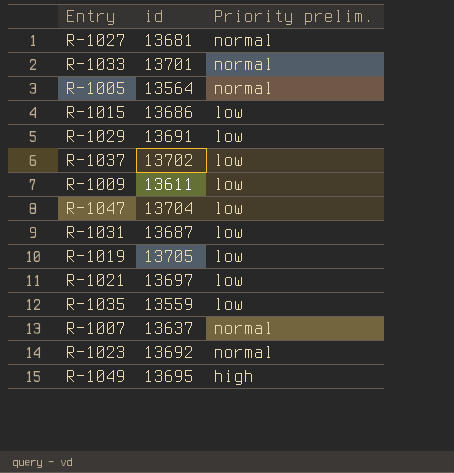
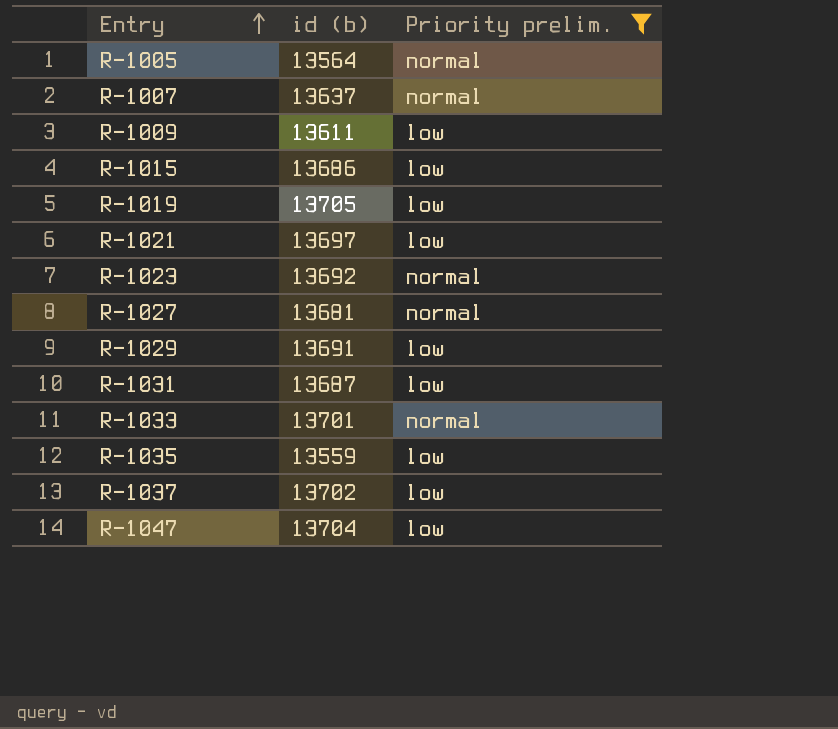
filter: none -> Priority prelim. != high
row order: none -> Entry ascending
column name: id -> id (b)

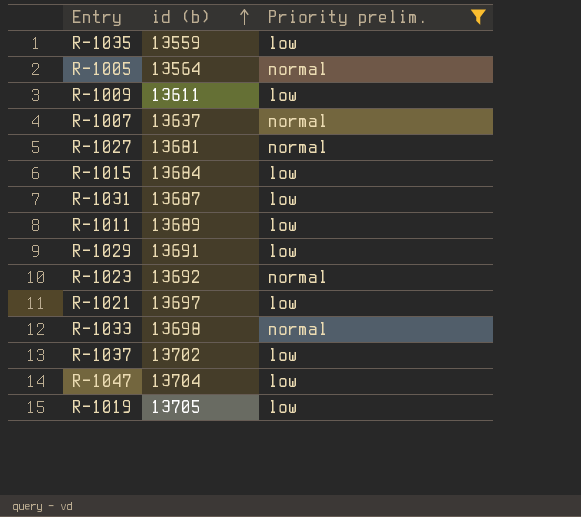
row order: Entry ascending -> id (b) ascending
R-1015 | id (b): 13686 -> 13684
row R-1011: none -> 13689 | low
R-1033 | id (b): 13701 -> 13698

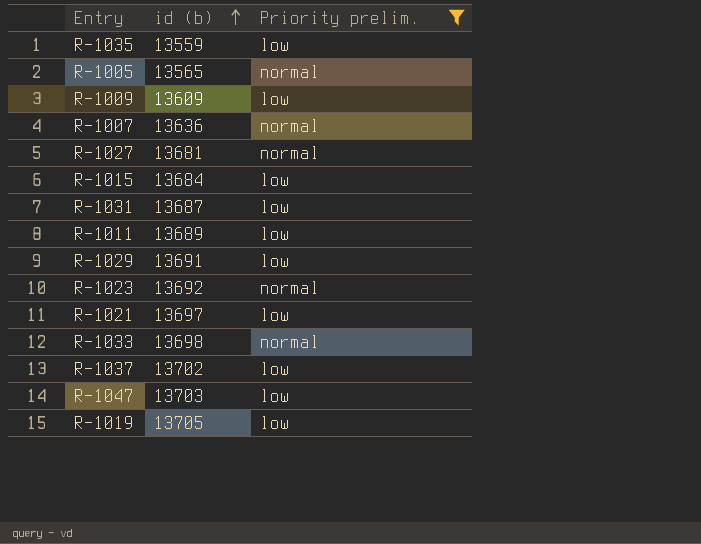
R-1005 | id (b): 13564 -> 13565
R-1009 | id (b): 13611 -> 13609
R-1007 | id (b): 13637 -> 13636
R-1047 | id (b): 13704 -> 13703

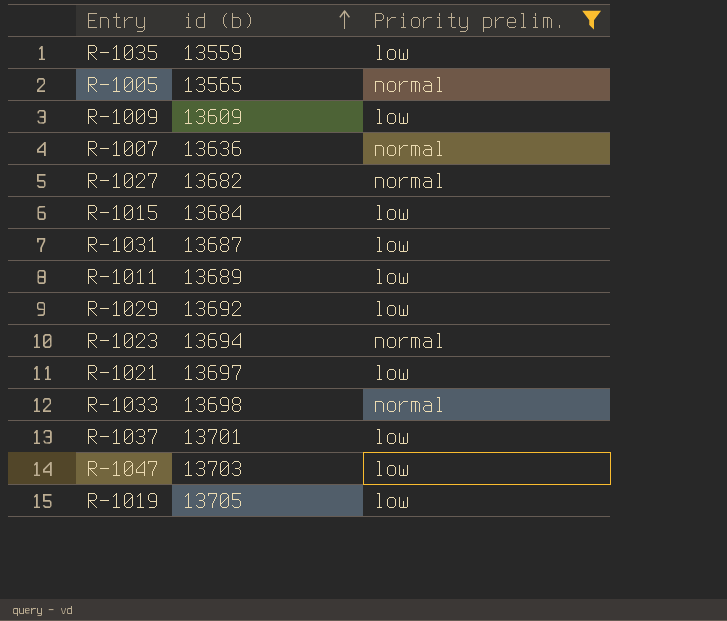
R-1027 | id (b): 13681 -> 13682
R-1029 | id (b): 13691 -> 13692
R-1023 | id (b): 13692 -> 13694
R-1037 | id (b): 13702 -> 13701

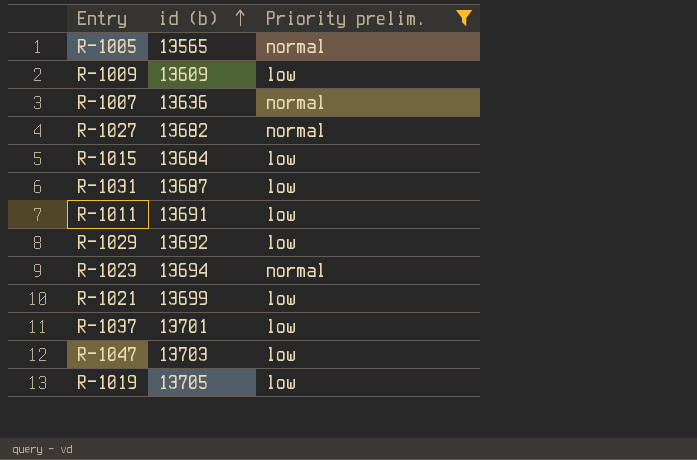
row R-1035: 13559 | low -> none
row R-1033: 13698 | normal -> none
R-1011 | id (b): 13689 -> 13691
R-1021 | id (b): 13697 -> 13699

